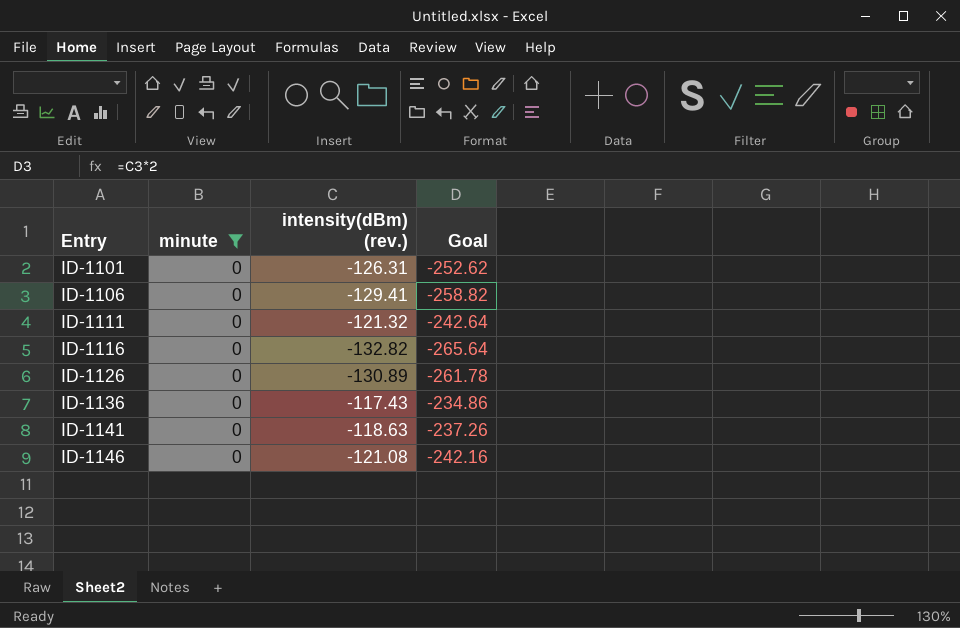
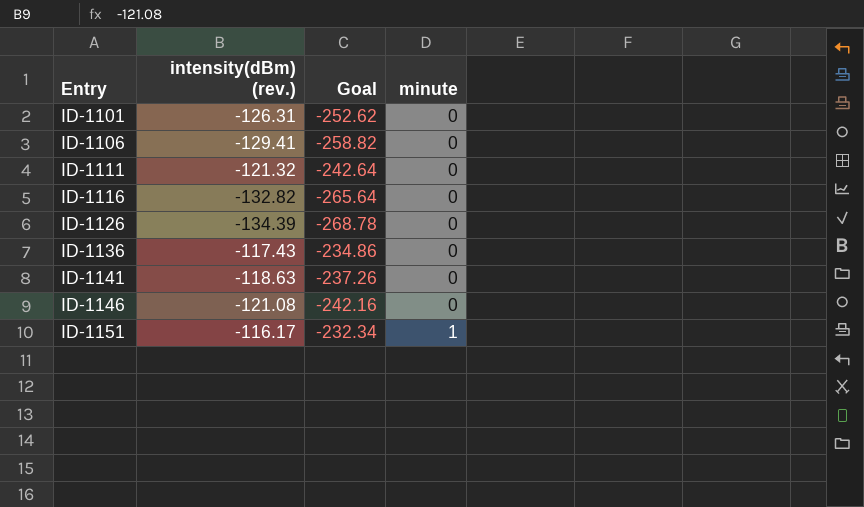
filter: minute = 0 -> none
column minute | position: 2 -> 4
ID-1126 | intensity(dBm) (rev.): -130.89 -> -134.39
ID-1126 | Goal: -261.78 -> -268.78

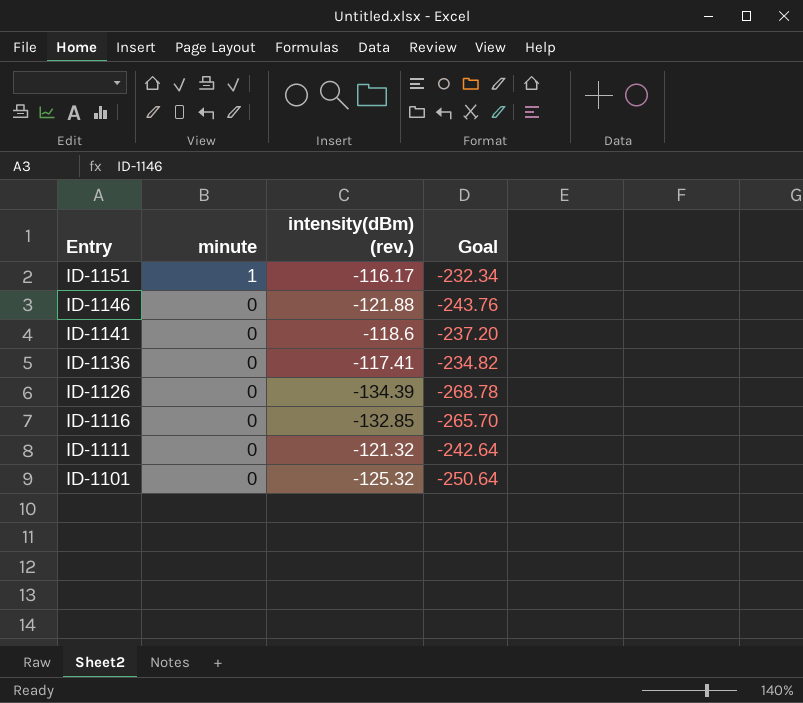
row order: Entry ascending -> Entry descending
column minute | position: 4 -> 2
row ID-1106: -129.41 | -258.82 | 0 -> none
ID-1146 | intensity(dBm) (rev.): -121.08 -> -121.88
ID-1146 | Goal: -242.16 -> -243.76
ID-1141 | intensity(dBm) (rev.): -118.63 -> -118.6
ID-1141 | Goal: -237.26 -> -237.20
ID-1136 | intensity(dBm) (rev.): -117.43 -> -117.41
ID-1136 | Goal: -234.86 -> -234.82
ID-1116 | intensity(dBm) (rev.): -132.82 -> -132.85
ID-1116 | Goal: -265.64 -> -265.70
ID-1101 | intensity(dBm) (rev.): -126.31 -> -125.32
ID-1101 | Goal: -252.62 -> -250.64

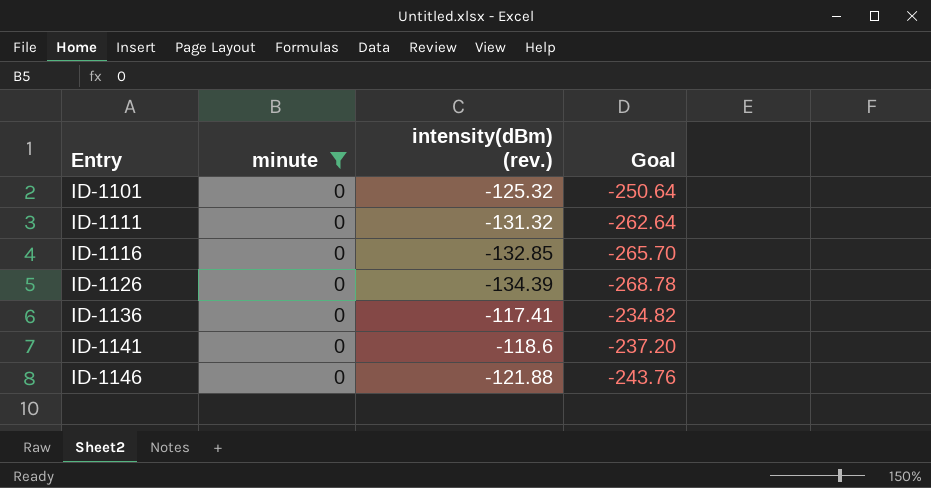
filter: none -> minute = 0
row order: Entry descending -> Entry ascending
ID-1111 | intensity(dBm) (rev.): -121.32 -> -131.32
ID-1111 | Goal: -242.64 -> -262.64

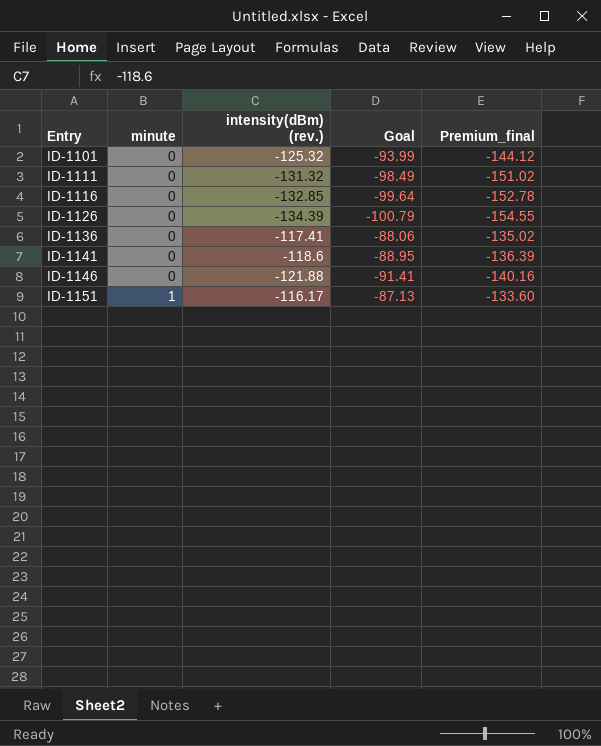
filter: minute = 0 -> none
column Goal | formula: [intensity(dBm) (rev.)] * 2 -> [intensity(dBm) (rev.)] * 0.75
column Premium_final | formula: none -> [intensity(dBm) (rev.)] * 1.15

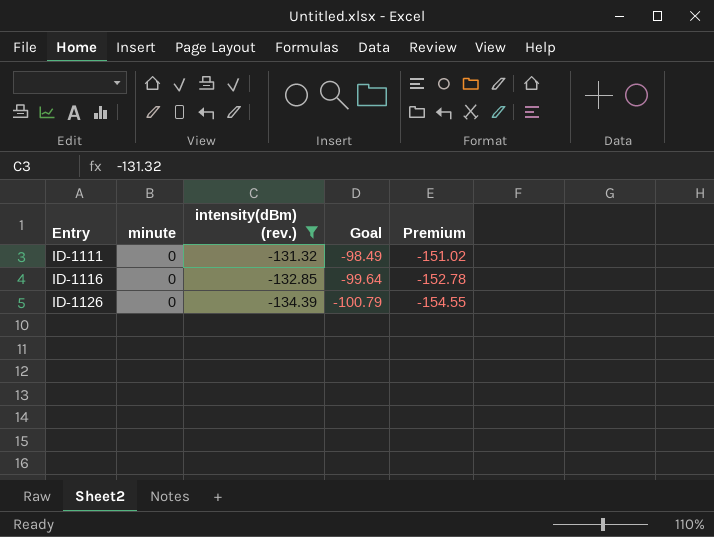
filter: none -> intensity(dBm) (rev.) <= -131.32
column name: Premium_final -> Premium

